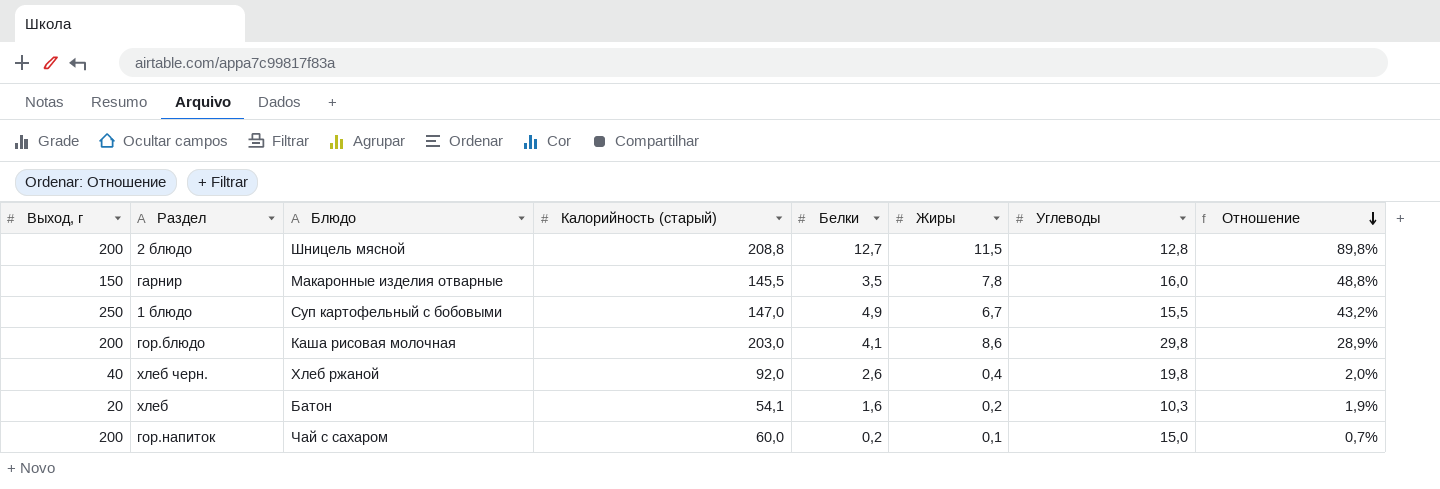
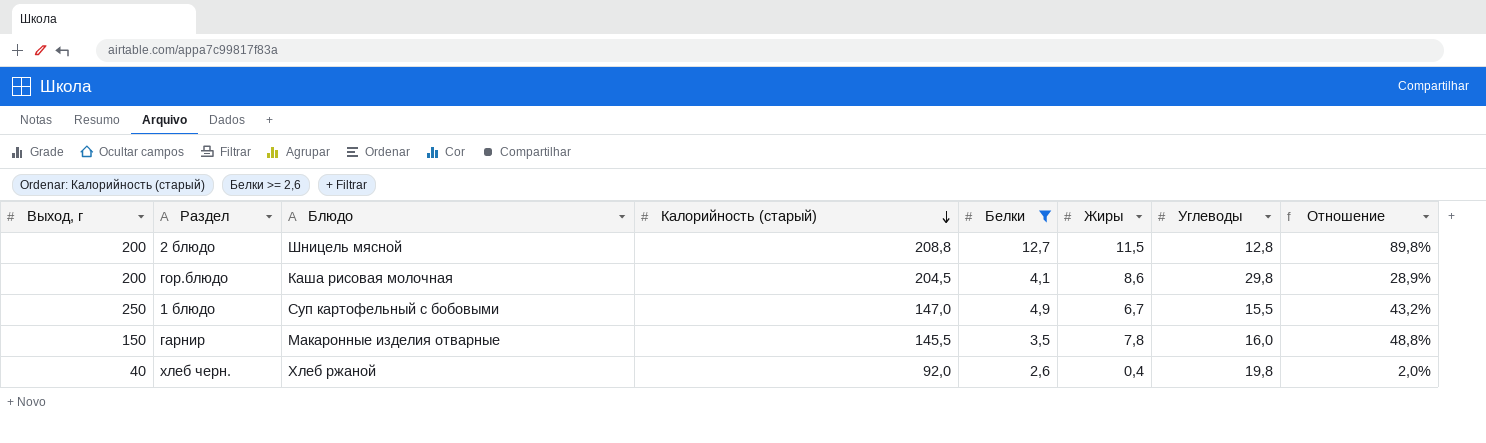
filter: none -> Белки >= 2,6
row order: Отношение descending -> Калорийность (старый) descending
гор.блюдо | Калорийность (старый): 203,0 -> 204,5

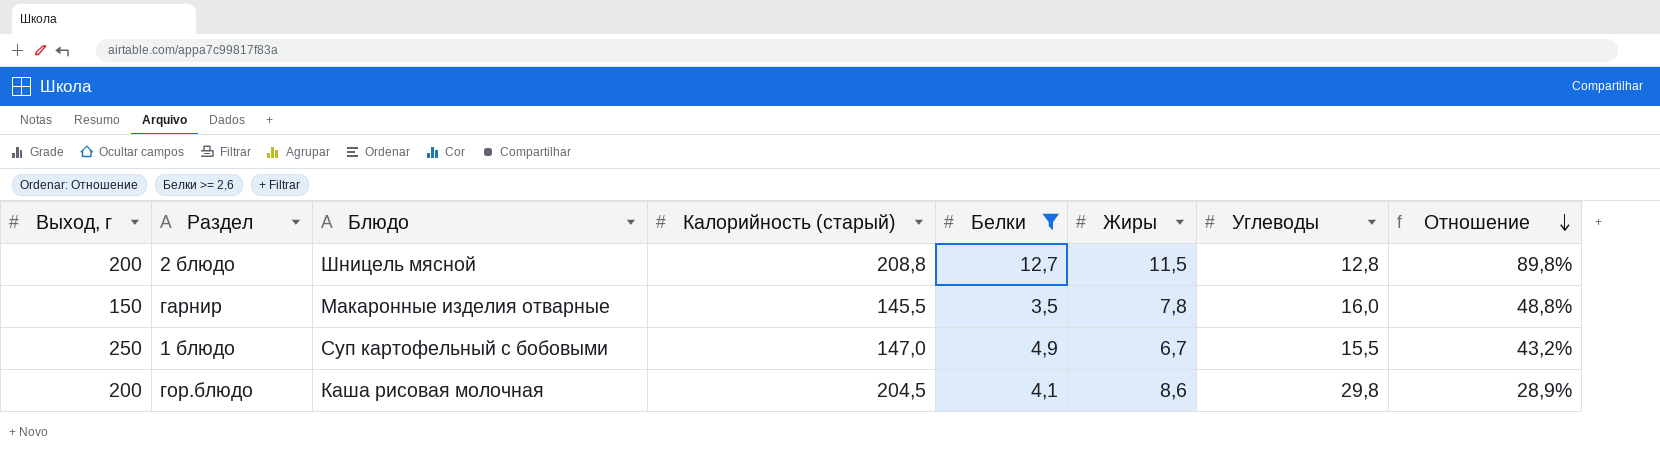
row order: Калорийность (старый) descending -> Отношение descending
row хлеб черн.: 40 | Хлеб ржаной | 92,0 | 2,6 | 0,4 | 19,8 | 2,0% -> none

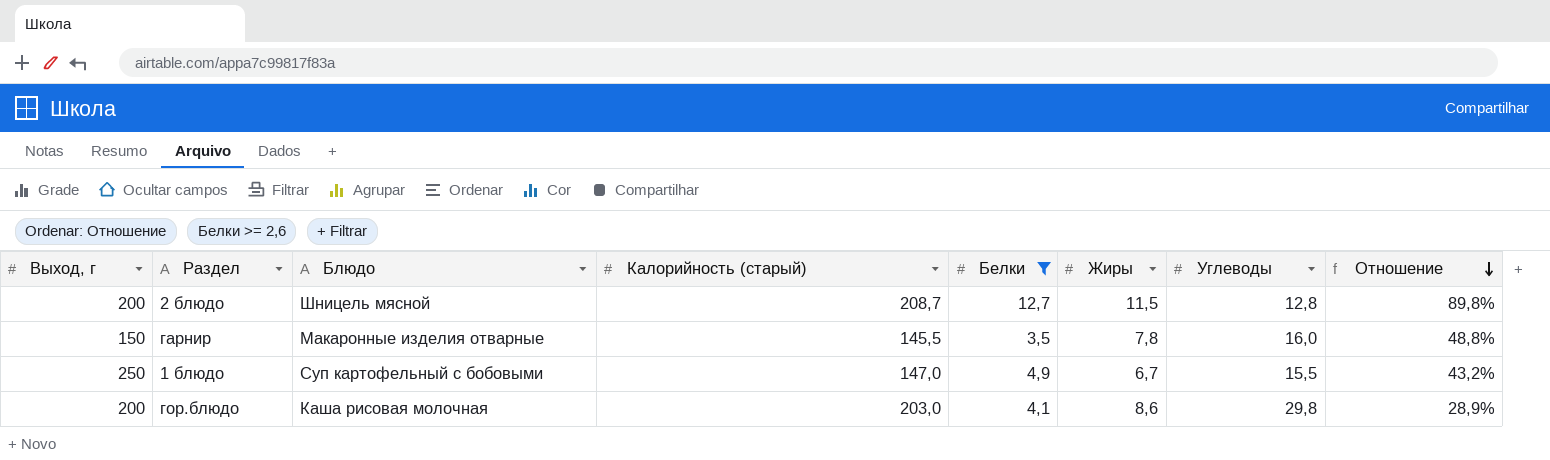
2 блюдо | Калорийность (старый): 208,8 -> 208,7
гор.блюдо | Калорийность (старый): 204,5 -> 203,0

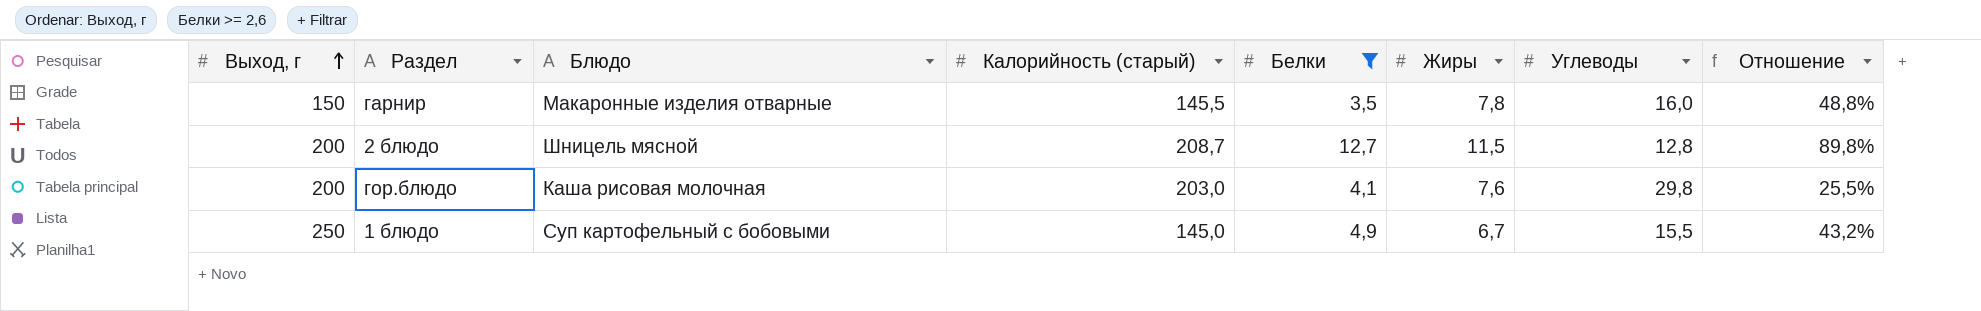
row order: Отношение descending -> Выход, г ascending
гор.блюдо | Жиры: 8,6 -> 7,6
гор.блюдо | Отношение: 28,9% -> 25,5%
1 блюдо | Калорийность (старый): 147,0 -> 145,0

